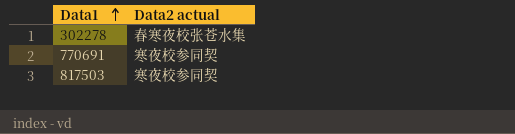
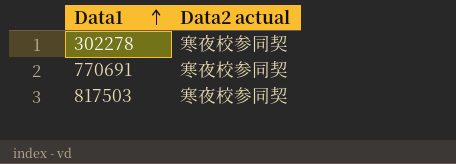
302278 | Data2 actual: 春寒夜校张苍水集 -> 寒夜校参同契

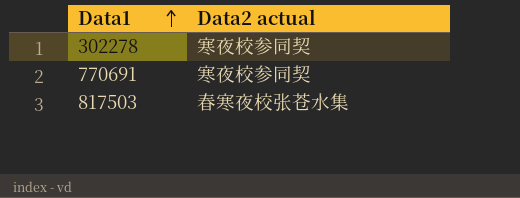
817503 | Data2 actual: 寒夜校参同契 -> 春寒夜校张苍水集

